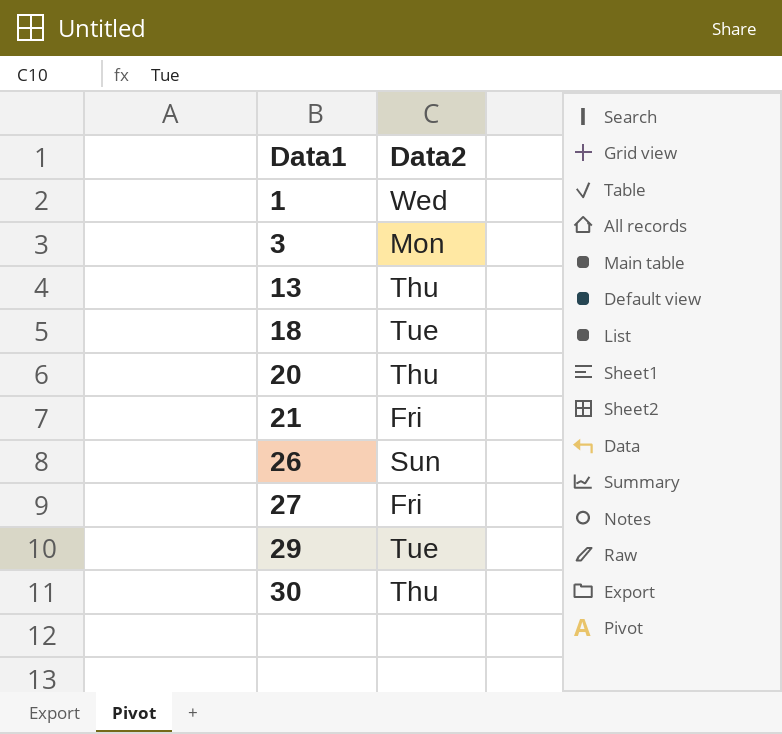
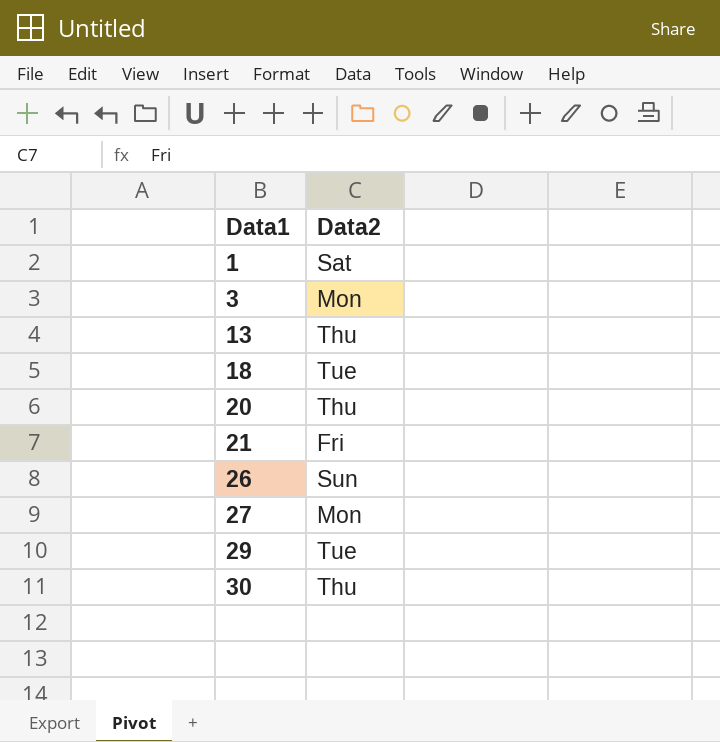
1 | Data2: Wed -> Sat
27 | Data2: Fri -> Mon

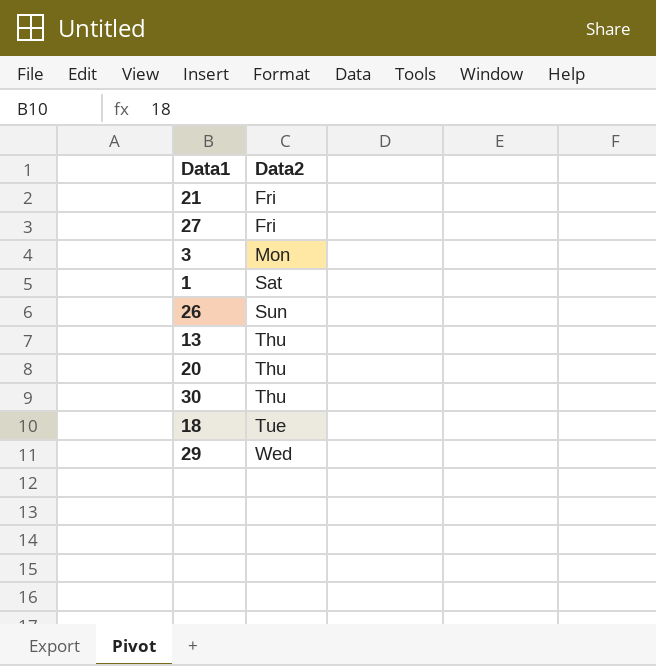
row order: Data1 ascending -> Data2 ascending
27 | Data2: Mon -> Fri
29 | Data2: Tue -> Wed

